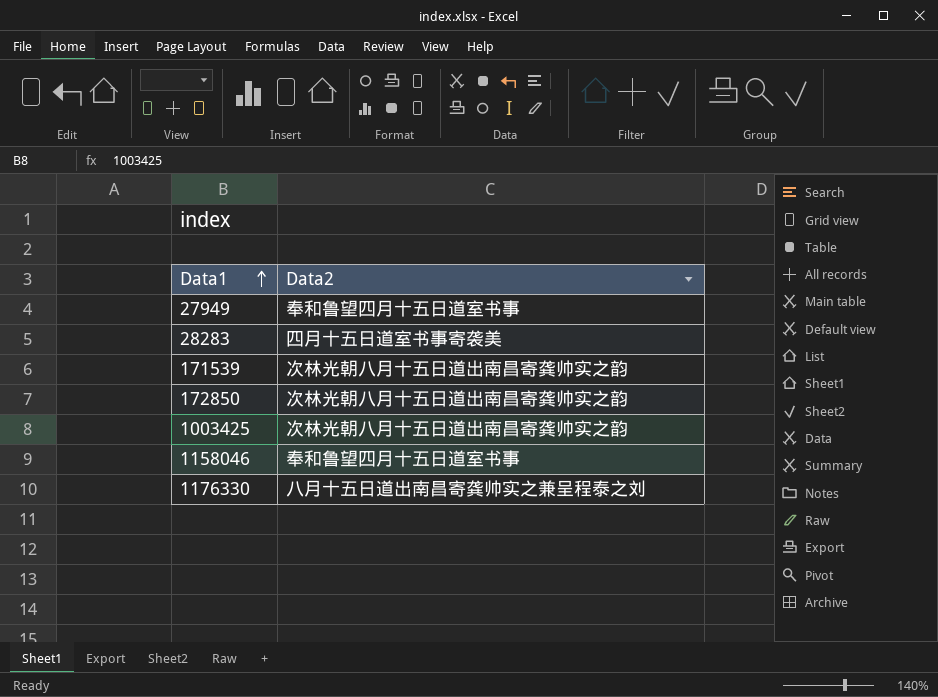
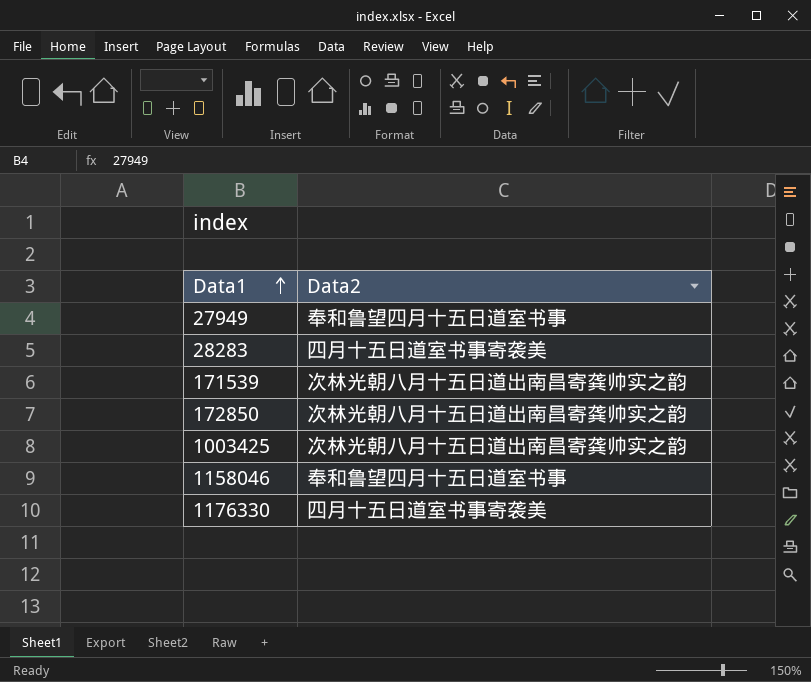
1176330 | Data2: 八月十五日道出南昌寄龚帅实之兼呈程泰之刘 -> 四月十五日道室书事寄袭美

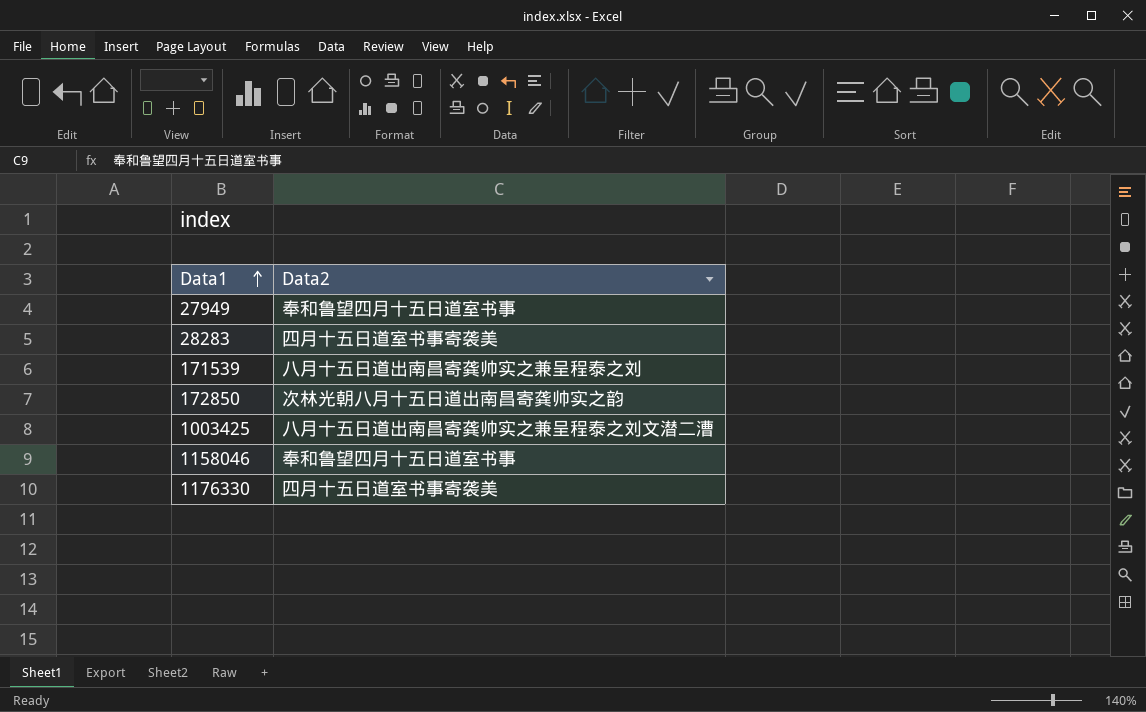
171539 | Data2: 次林光朝八月十五日道出南昌寄龚帅实之韵 -> 八月十五日道出南昌寄龚帅实之兼呈程泰之刘
1003425 | Data2: 次林光朝八月十五日道出南昌寄龚帅实之韵 -> 八月十五日道出南昌寄龚帅实之兼呈程泰之刘文潜二漕

